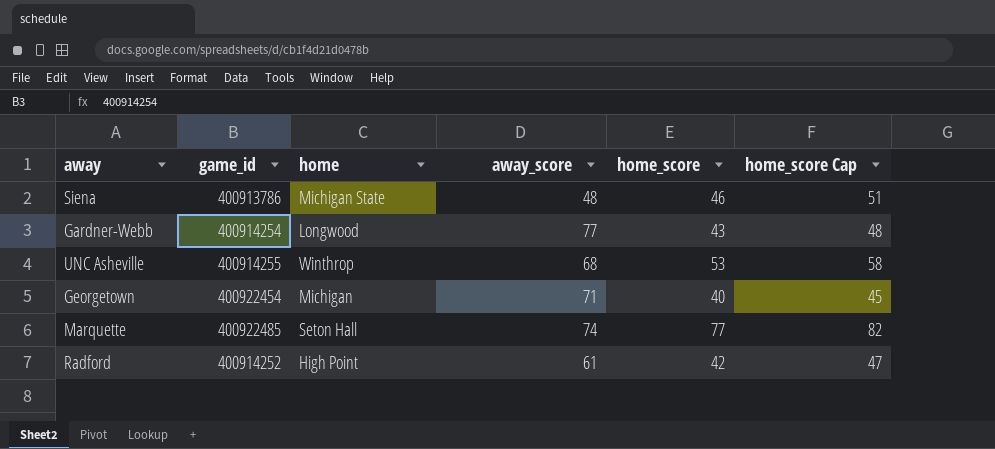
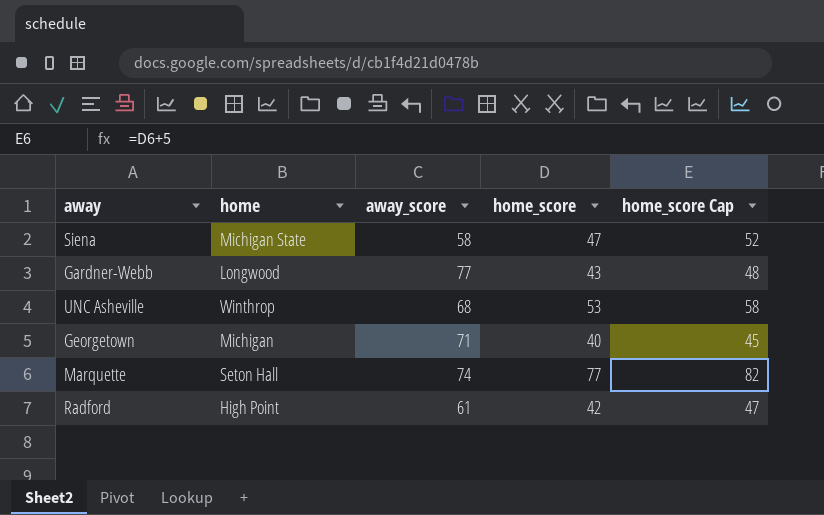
column game_id | position: 2 -> none
Siena | away_score: 48 -> 58
Siena | home_score: 46 -> 47
Siena | home_score Cap: 51 -> 52

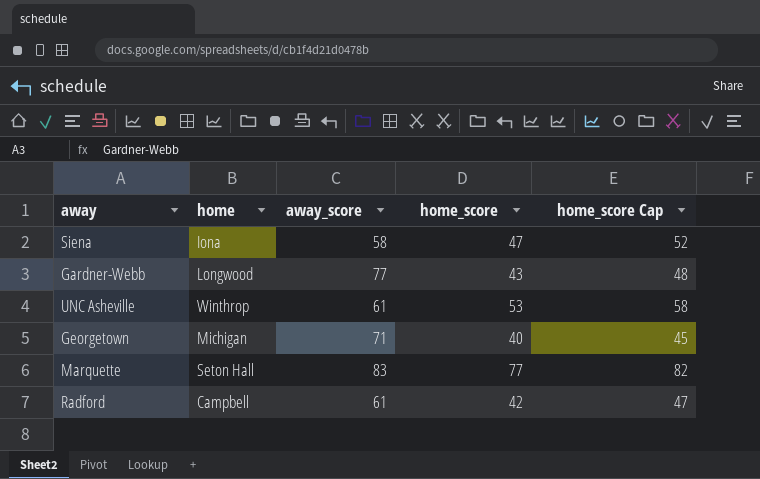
Siena | home: Michigan State -> Iona
UNC Asheville | away_score: 68 -> 61
Marquette | away_score: 74 -> 83
Radford | home: High Point -> Campbell

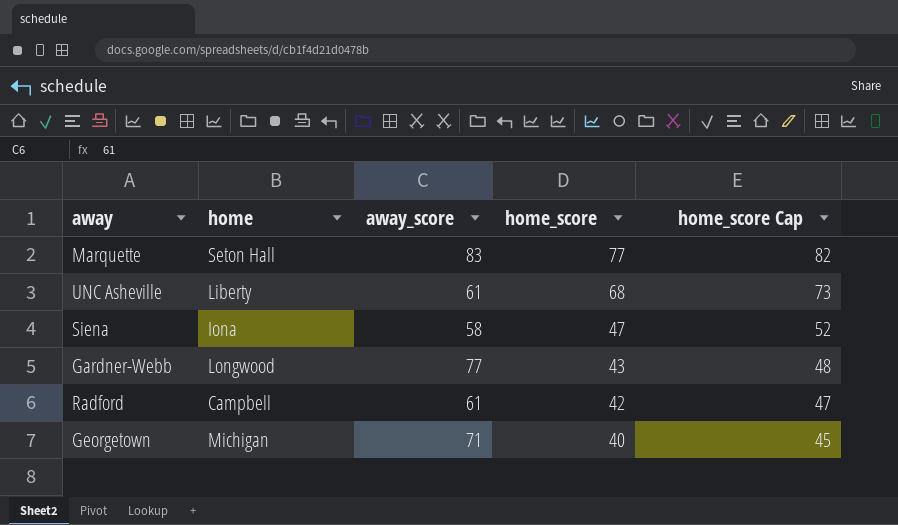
row order: none -> home_score descending
UNC Asheville | home: Winthrop -> Liberty
UNC Asheville | home_score: 53 -> 68
UNC Asheville | home_score Cap: 58 -> 73

